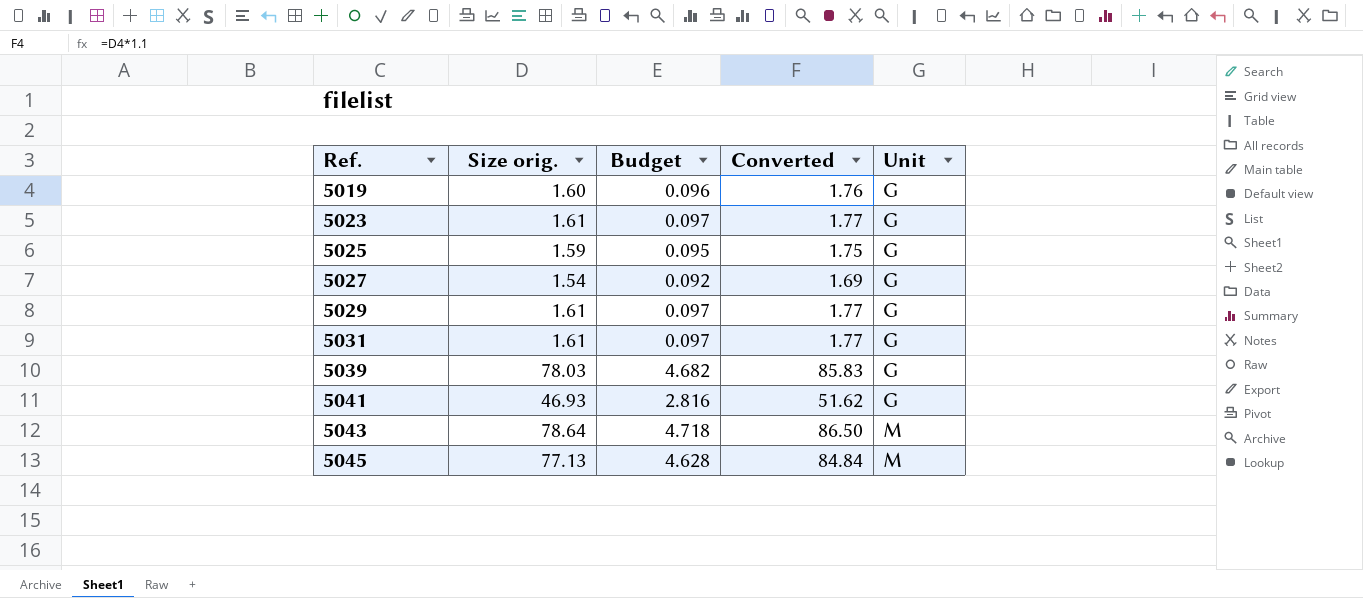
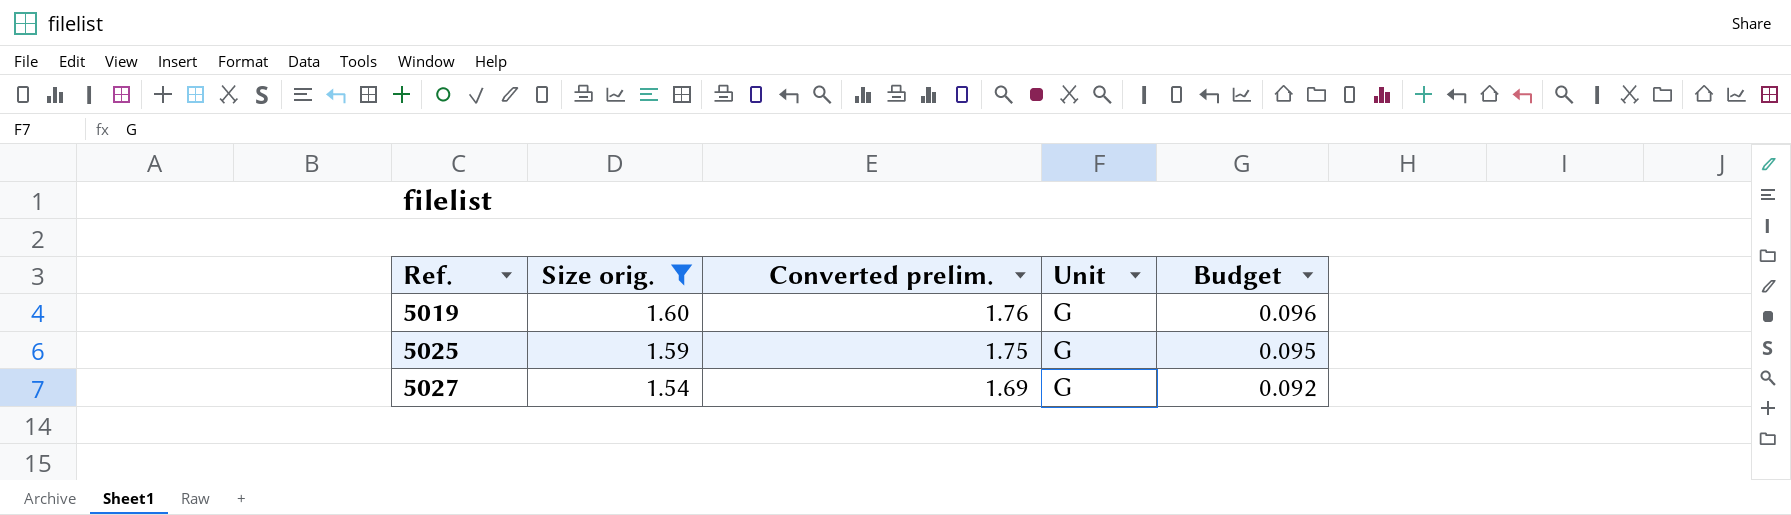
filter: none -> Size orig. <= 1.60
column name: Converted -> Converted prelim.
column Budget | position: 3 -> 5

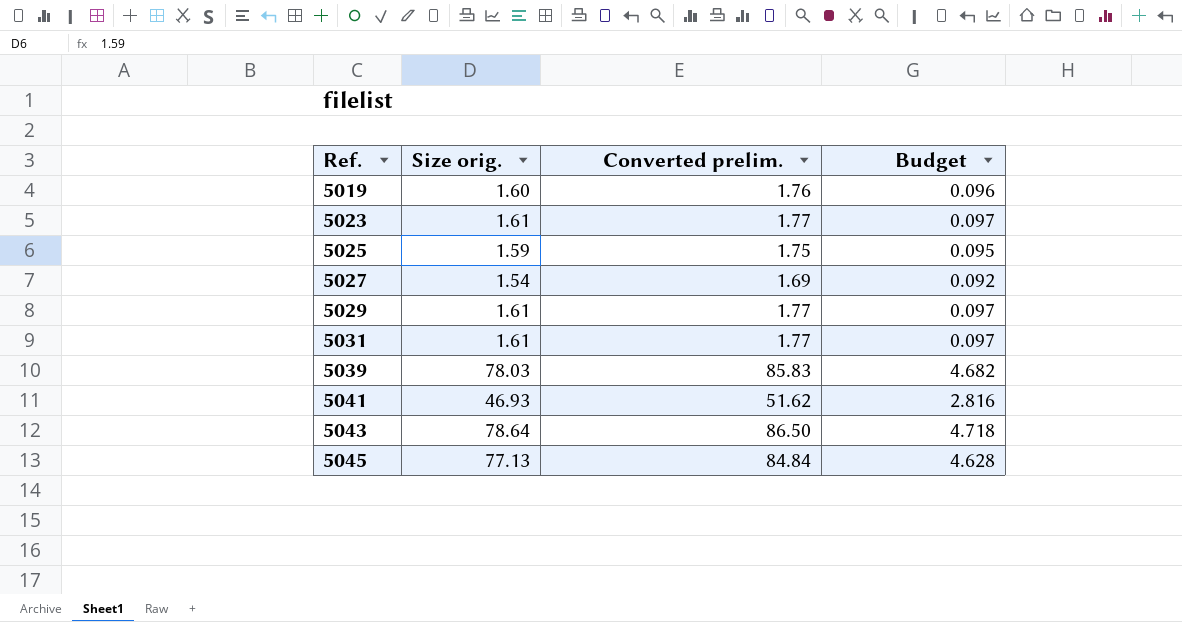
filter: Size orig. <= 1.60 -> none
column Unit | position: 4 -> none

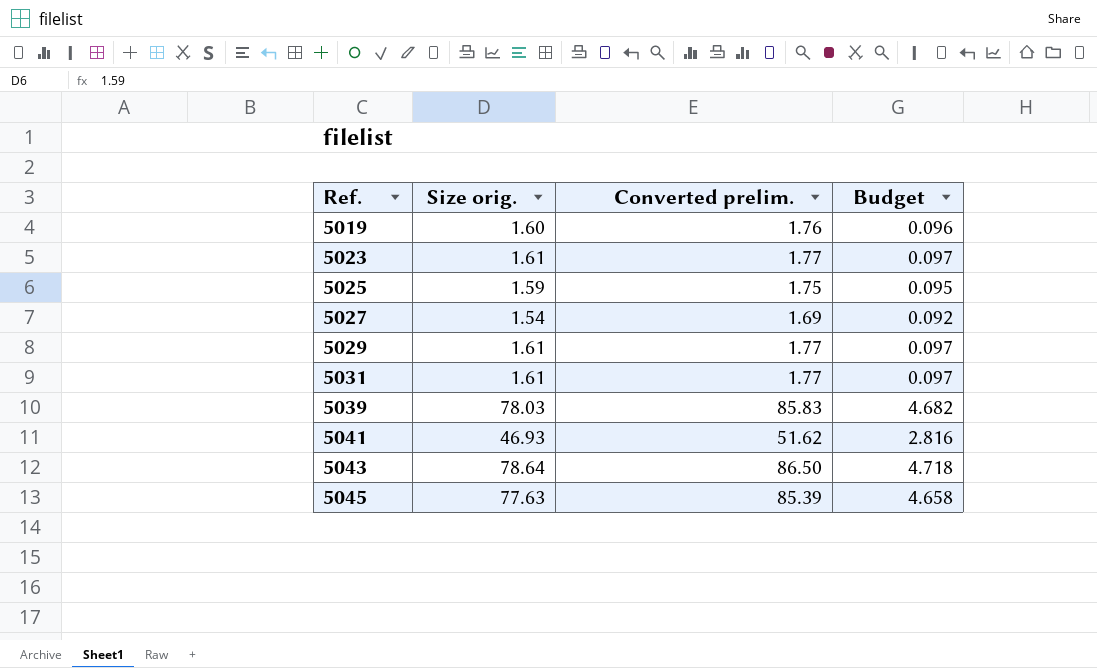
5045 | Size orig.: 77.13 -> 77.63
5045 | Converted prelim.: 84.84 -> 85.39
5045 | Budget: 4.628 -> 4.658

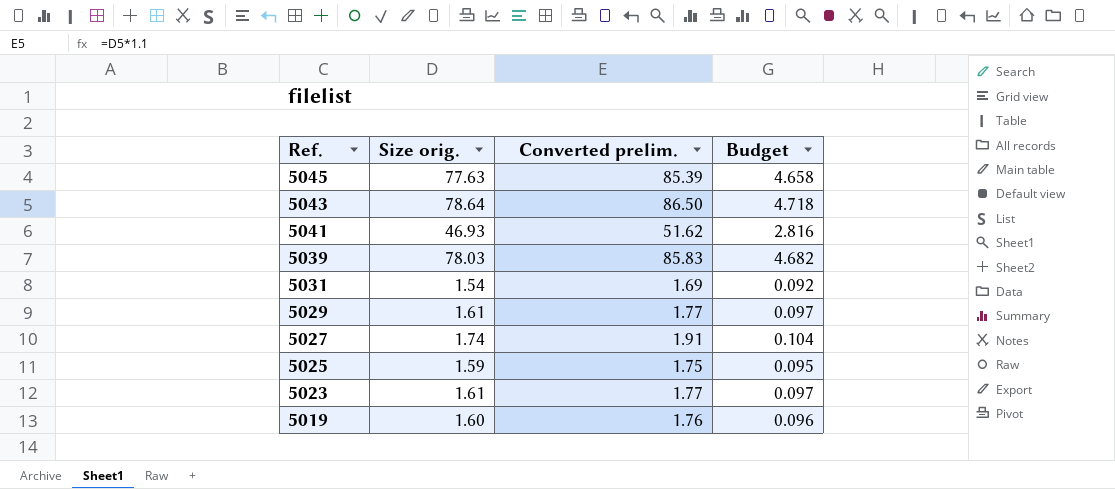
row order: Ref. ascending -> Ref. descending
5031 | Size orig.: 1.61 -> 1.54
5031 | Converted prelim.: 1.77 -> 1.69
5031 | Budget: 0.097 -> 0.092
5027 | Size orig.: 1.54 -> 1.74
5027 | Converted prelim.: 1.69 -> 1.91
5027 | Budget: 0.092 -> 0.104

